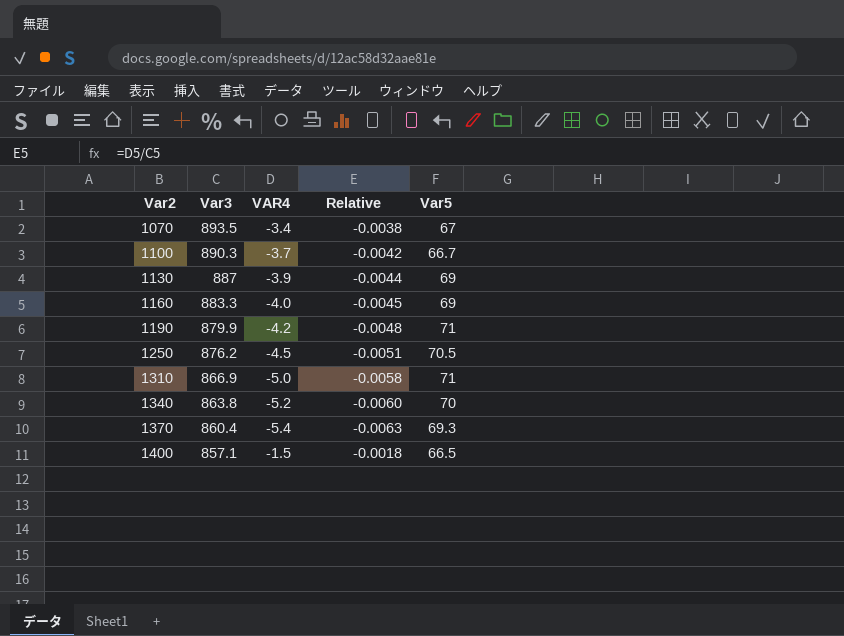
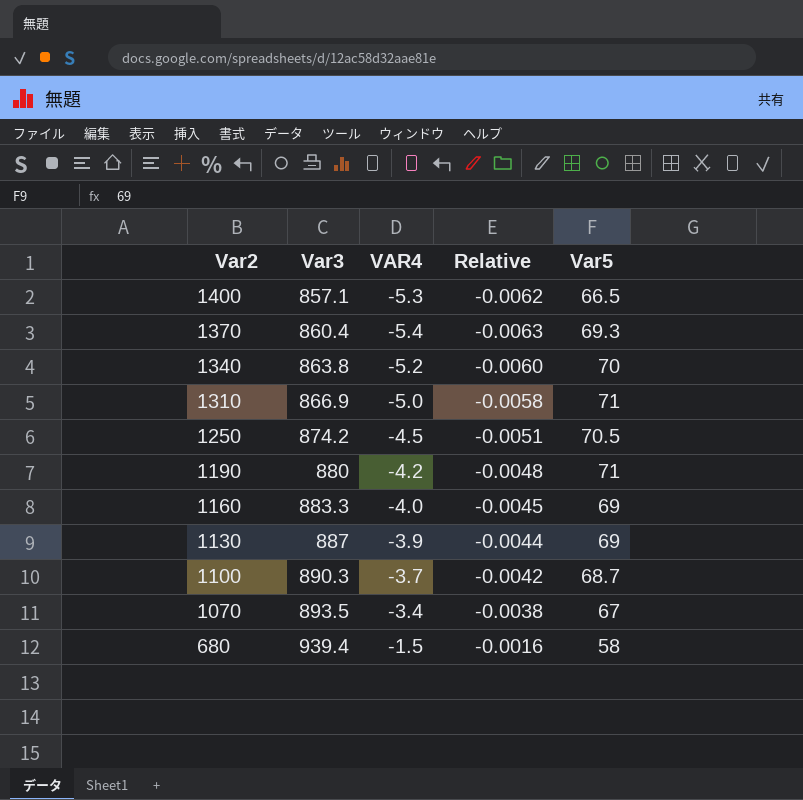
row order: Var2 ascending -> Var2 descending
1400 | VAR4: -1.5 -> -5.3
1400 | Relative: -0.0018 -> -0.0062
1250 | Var3: 876.2 -> 874.2
1190 | Var3: 879.9 -> 880
1100 | Var5: 66.7 -> 68.7
row 680: none -> 939.4 | -1.5 | -0.0016 | 58

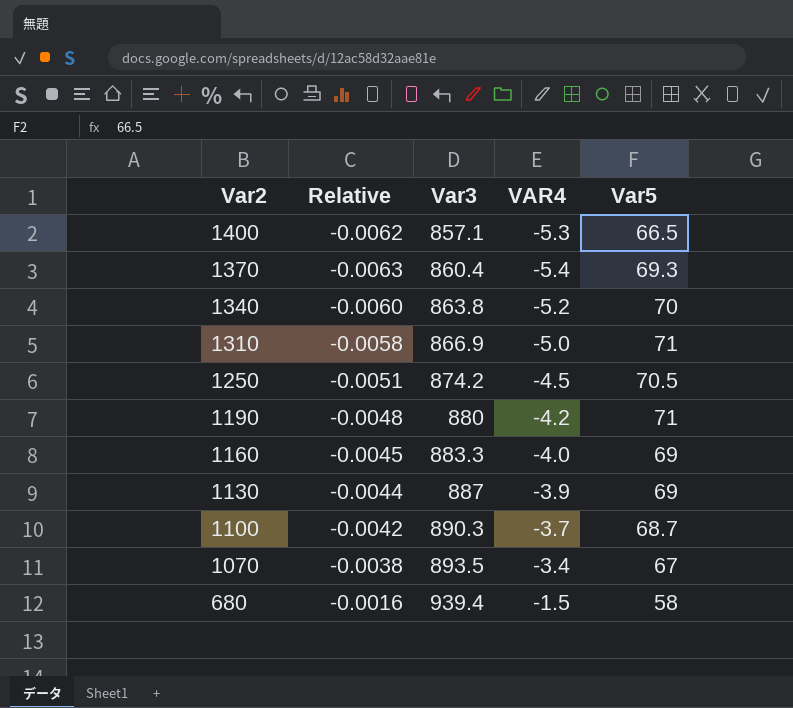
column Relative | position: 4 -> 2

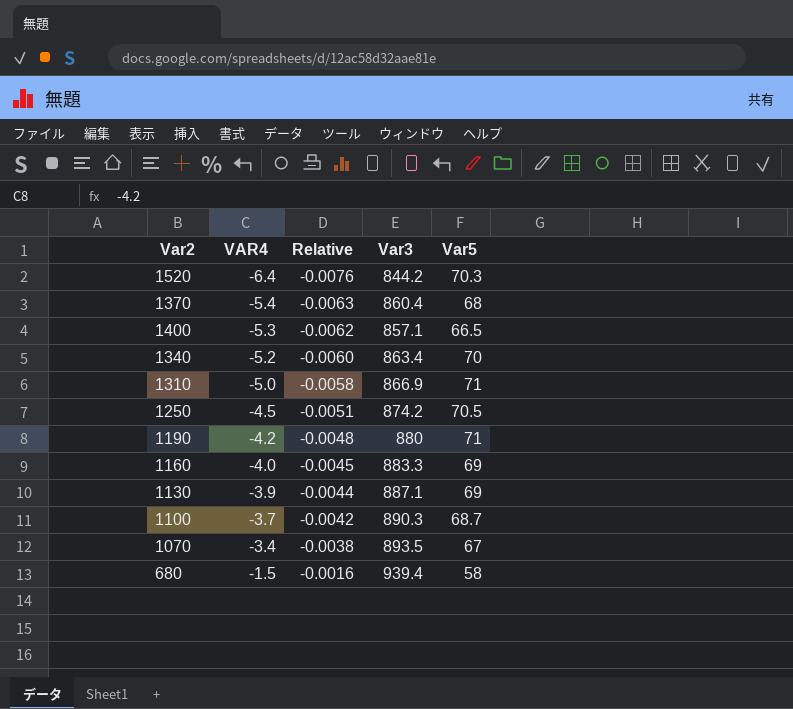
row order: Var2 descending -> VAR4 ascending
column VAR4 | position: 4 -> 2
row 1520: none -> -6.4 | -0.0076 | 844.2 | 70.3
1370 | Var5: 69.3 -> 68
1340 | Var3: 863.8 -> 863.4
1130 | Var3: 887 -> 887.1

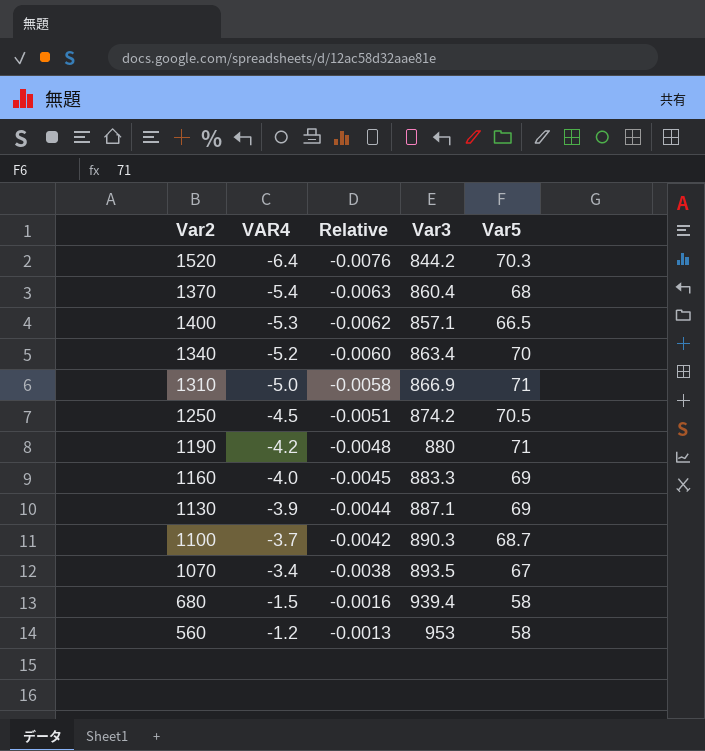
row 560: none -> -1.2 | -0.0013 | 953 | 58

